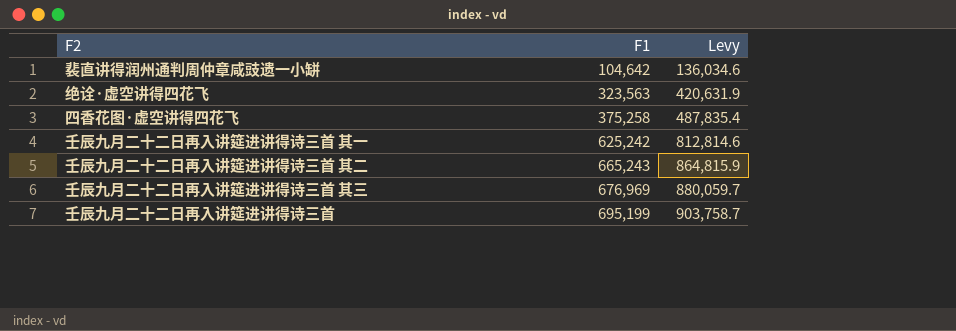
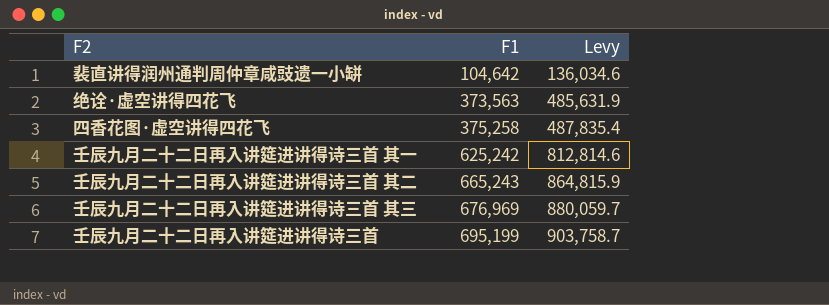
绝诠·虚空讲得四花飞 | F1: 323,563 -> 373,563
绝诠·虚空讲得四花飞 | Levy: 420,631.9 -> 485,631.9

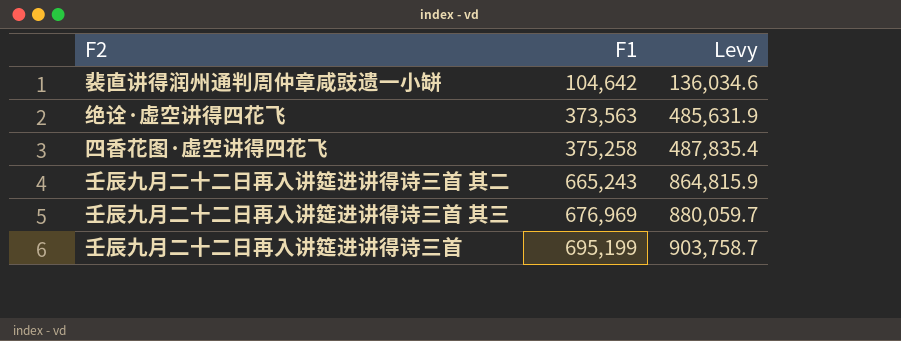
row 壬辰九月二十二日再入讲筵进讲得诗三首 其一: 625,242 | 812,814.6 -> none

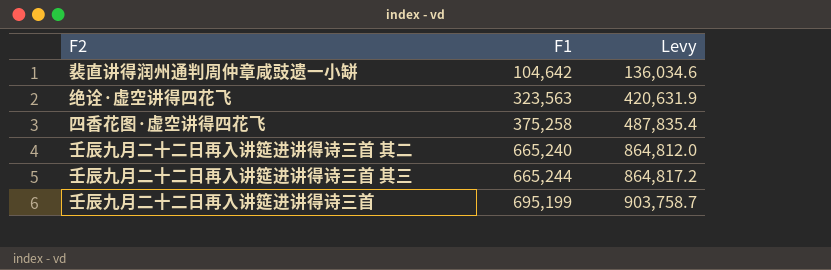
绝诠·虚空讲得四花飞 | F1: 373,563 -> 323,563
绝诠·虚空讲得四花飞 | Levy: 485,631.9 -> 420,631.9
壬辰九月二十二日再入讲筵进讲得诗三首 其二 | F1: 665,243 -> 665,240
壬辰九月二十二日再入讲筵进讲得诗三首 其二 | Levy: 864,815.9 -> 864,812.0
壬辰九月二十二日再入讲筵进讲得诗三首 其三 | F1: 676,969 -> 665,244
壬辰九月二十二日再入讲筵进讲得诗三首 其三 | Levy: 880,059.7 -> 864,817.2

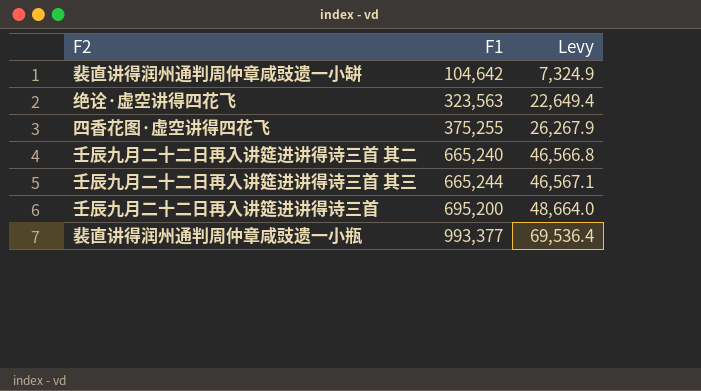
column Levy | formula: [F1] * 1.3 -> [F1] * 0.07
四香花图·虚空讲得四花飞 | F1: 375,258 -> 375,255
壬辰九月二十二日再入讲筵进讲得诗三首 | F1: 695,199 -> 695,200
row 裴直讲得润州通判周仲章咸豉遗一小瓶: none -> 993,377 | 69,536.4

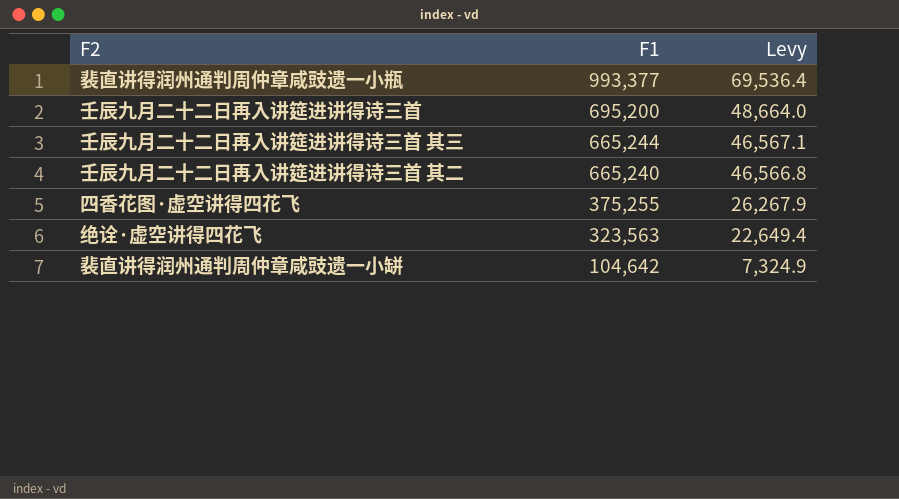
row order: F1 ascending -> F1 descending

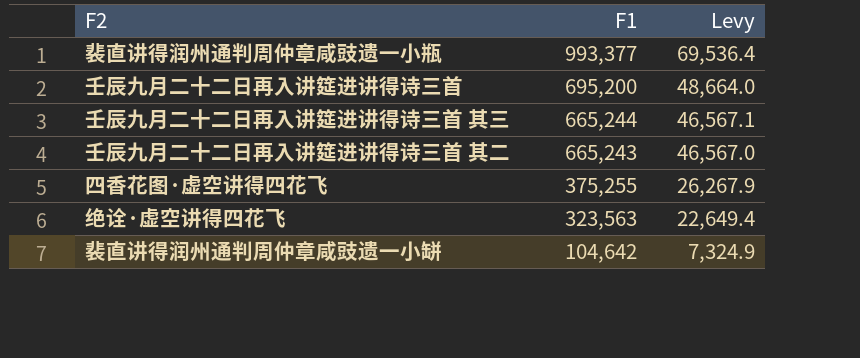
壬辰九月二十二日再入讲筵进讲得诗三首 其二 | F1: 665,240 -> 665,243
壬辰九月二十二日再入讲筵进讲得诗三首 其二 | Levy: 46,566.8 -> 46,567.0

